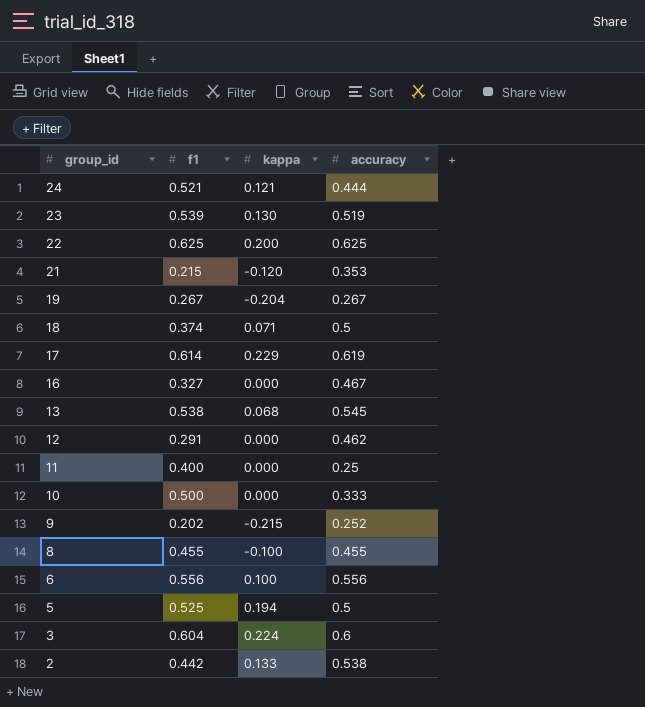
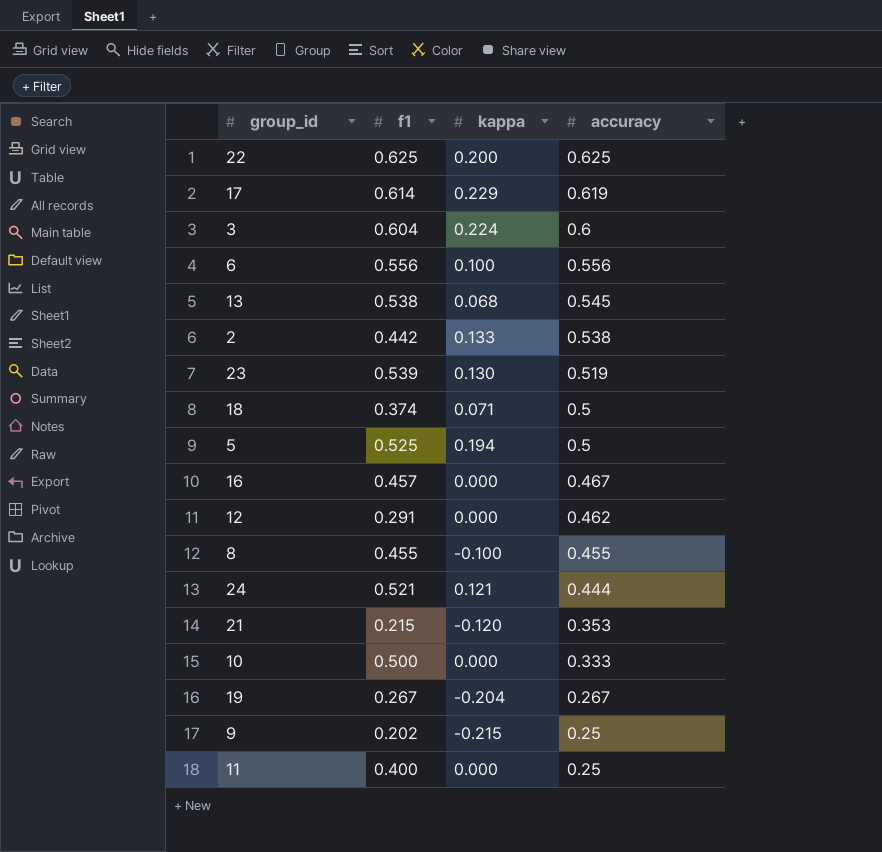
row order: group_id descending -> accuracy descending
16 | f1: 0.327 -> 0.457
9 | accuracy: 0.252 -> 0.25

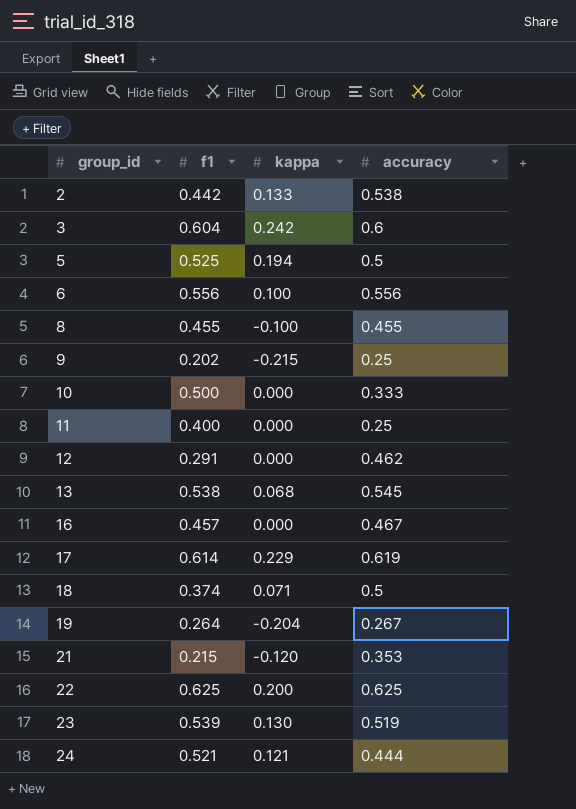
row order: accuracy descending -> group_id ascending
3 | kappa: 0.224 -> 0.242
19 | f1: 0.267 -> 0.264

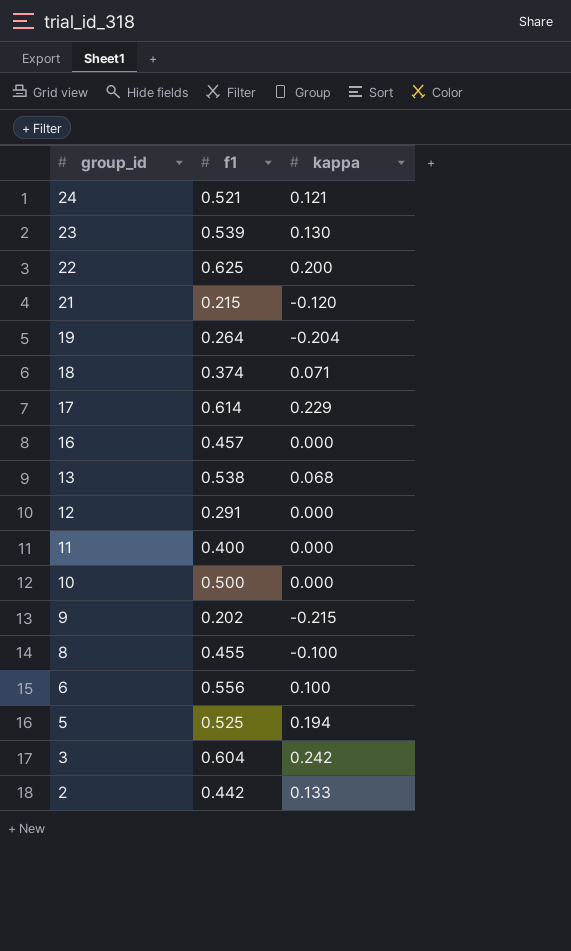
row order: group_id ascending -> group_id descending
column accuracy | position: 4 -> none

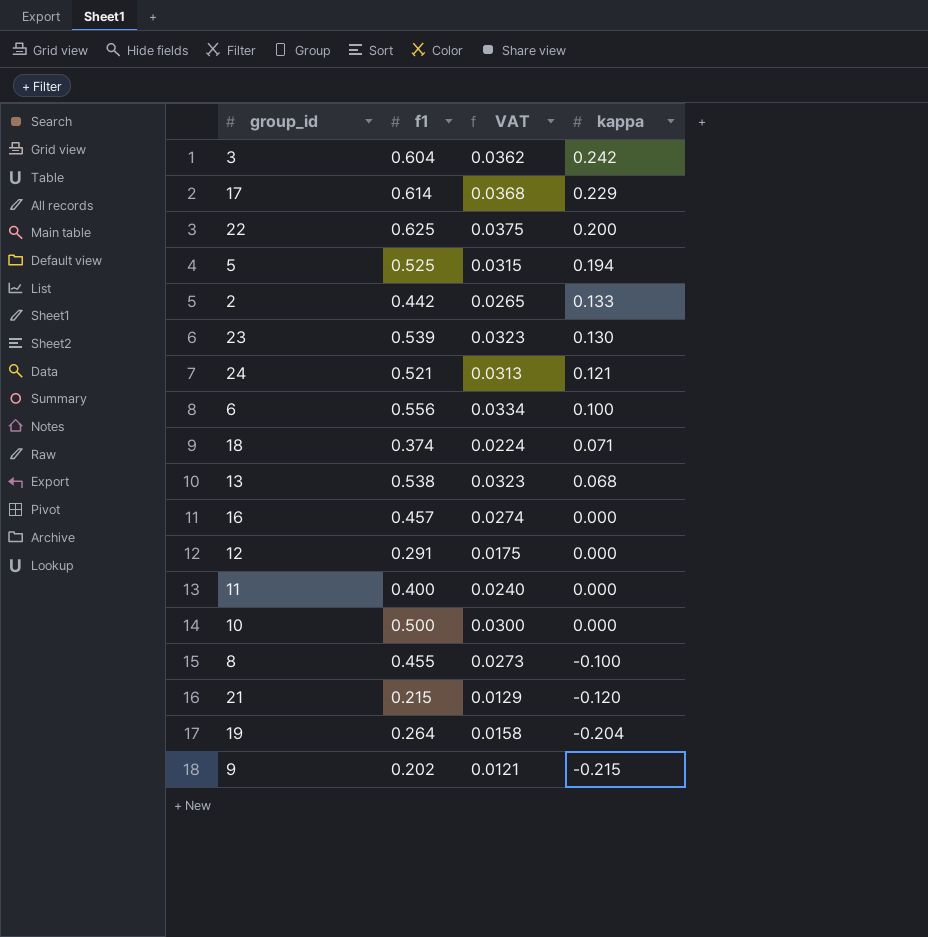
row order: group_id descending -> kappa descending
column VAT | formula: none -> [f1] * 0.06

